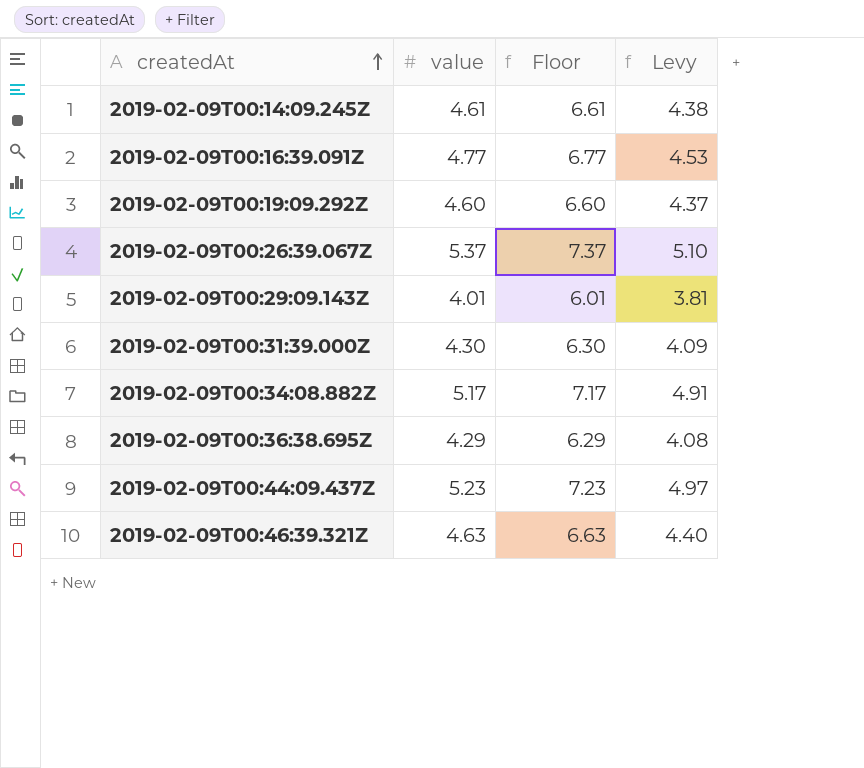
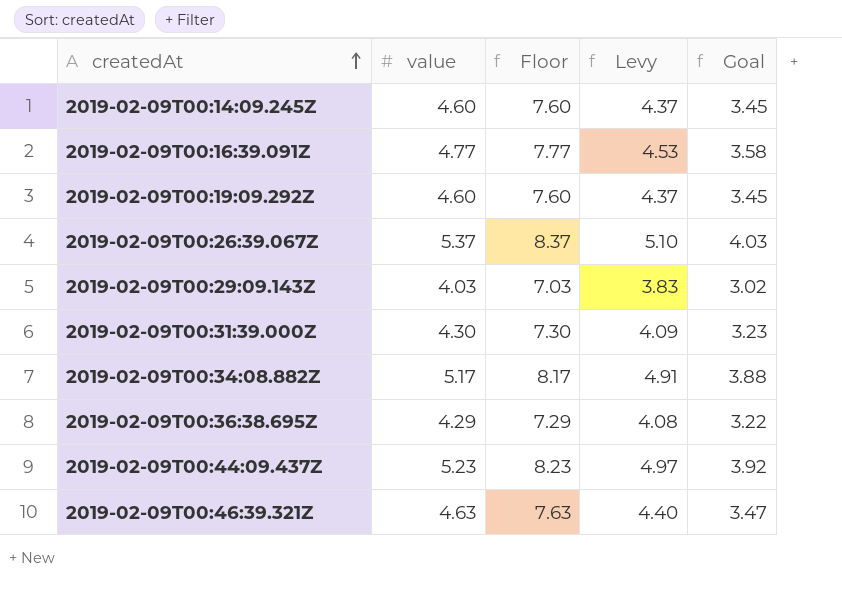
column Floor | formula: [value] + 2 -> [value] + 3
column Goal | formula: none -> [value] * 0.75
2019-02-09T00:14:09.245Z | value: 4.61 -> 4.60
2019-02-09T00:14:09.245Z | Levy: 4.38 -> 4.37
2019-02-09T00:29:09.143Z | value: 4.01 -> 4.03
2019-02-09T00:29:09.143Z | Levy: 3.81 -> 3.83

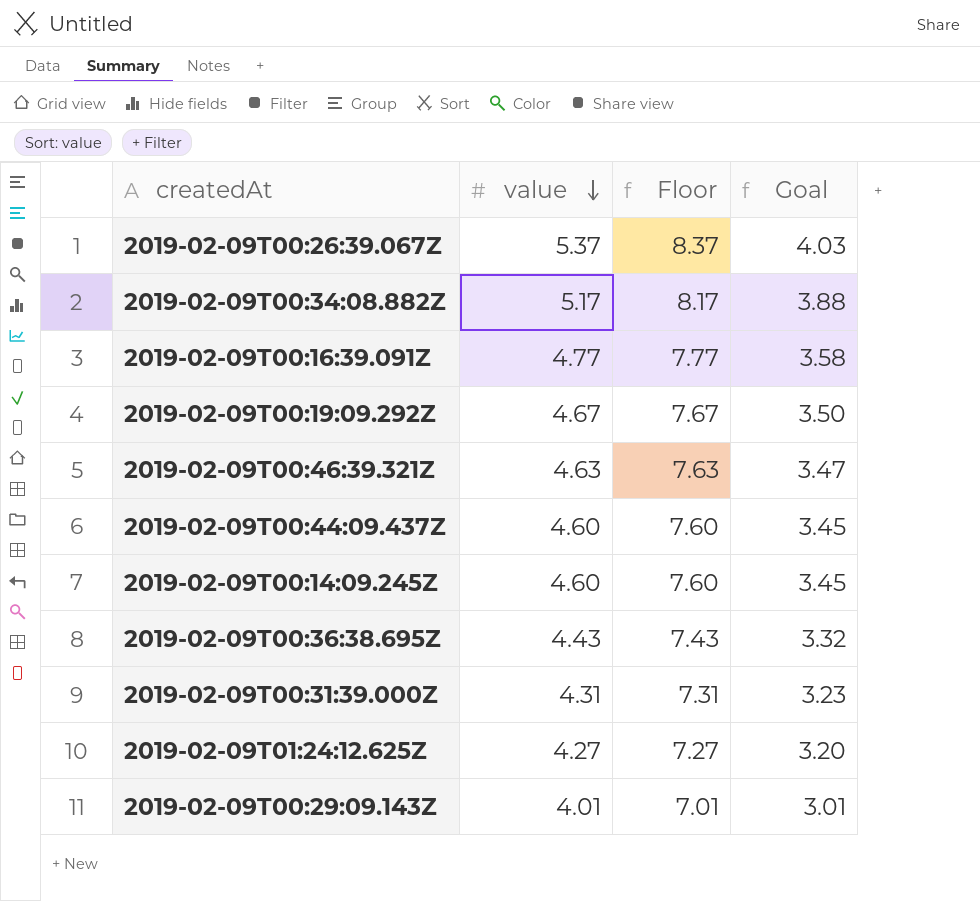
row order: createdAt ascending -> value descending
column Levy | formula: [value] * 0.95 -> none
2019-02-09T00:19:09.292Z | value: 4.60 -> 4.67
2019-02-09T00:19:09.292Z | Floor: 7.60 -> 7.67
2019-02-09T00:19:09.292Z | Goal: 3.45 -> 3.50
2019-02-09T00:44:09.437Z | value: 5.23 -> 4.60
2019-02-09T00:44:09.437Z | Floor: 8.23 -> 7.60
2019-02-09T00:44:09.437Z | Goal: 3.92 -> 3.45
2019-02-09T00:36:38.695Z | value: 4.29 -> 4.43
2019-02-09T00:36:38.695Z | Floor: 7.29 -> 7.43
2019-02-09T00:36:38.695Z | Goal: 3.22 -> 3.32
2019-02-09T00:31:39.000Z | value: 4.30 -> 4.31
2019-02-09T00:31:39.000Z | Floor: 7.30 -> 7.31
row 2019-02-09T01:24:12.625Z: none -> 4.27 | 7.27 | 3.20
2019-02-09T00:29:09.143Z | value: 4.03 -> 4.01
2019-02-09T00:29:09.143Z | Floor: 7.03 -> 7.01
2019-02-09T00:29:09.143Z | Goal: 3.02 -> 3.01

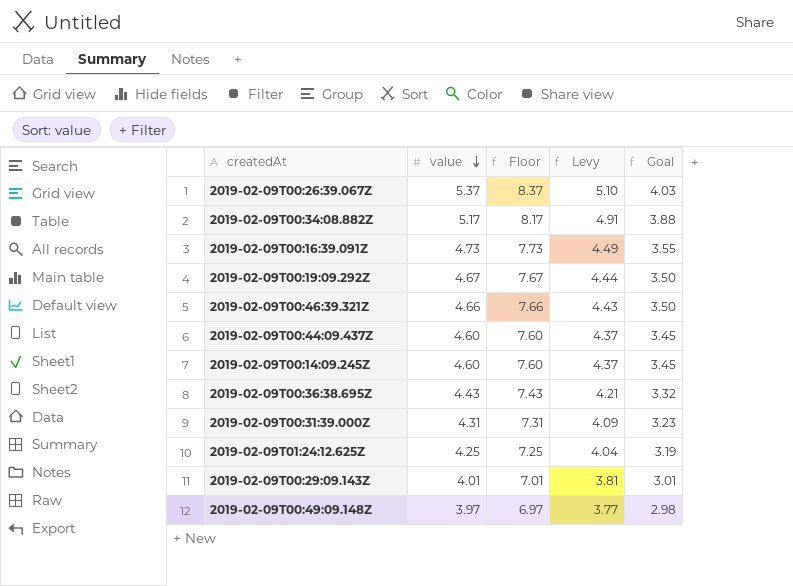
column Levy | formula: none -> [value] * 0.95
2019-02-09T00:16:39.091Z | value: 4.77 -> 4.73
2019-02-09T00:16:39.091Z | Floor: 7.77 -> 7.73
2019-02-09T00:16:39.091Z | Goal: 3.58 -> 3.55
2019-02-09T00:46:39.321Z | value: 4.63 -> 4.66
2019-02-09T00:46:39.321Z | Floor: 7.63 -> 7.66
2019-02-09T00:46:39.321Z | Goal: 3.47 -> 3.50
2019-02-09T01:24:12.625Z | value: 4.27 -> 4.25
2019-02-09T01:24:12.625Z | Floor: 7.27 -> 7.25
2019-02-09T01:24:12.625Z | Goal: 3.20 -> 3.19
row 2019-02-09T00:49:09.148Z: none -> 3.97 | 6.97 | 3.77 | 2.98

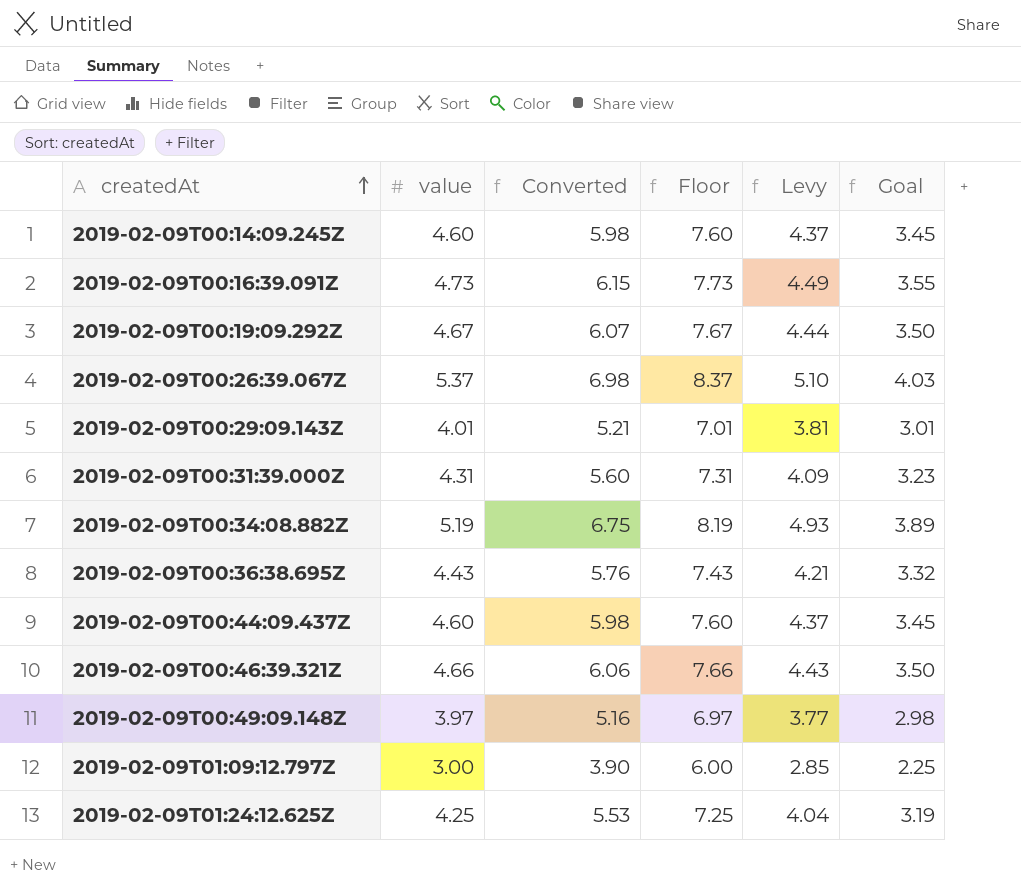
row order: value descending -> createdAt ascending
column Converted | formula: none -> [value] * 1.3
2019-02-09T00:34:08.882Z | value: 5.17 -> 5.19
2019-02-09T00:34:08.882Z | Floor: 8.17 -> 8.19
2019-02-09T00:34:08.882Z | Levy: 4.91 -> 4.93
2019-02-09T00:34:08.882Z | Goal: 3.88 -> 3.89
row 2019-02-09T01:09:12.797Z: none -> 3.00 | 3.90 | 6.00 | 2.85 | 2.25

